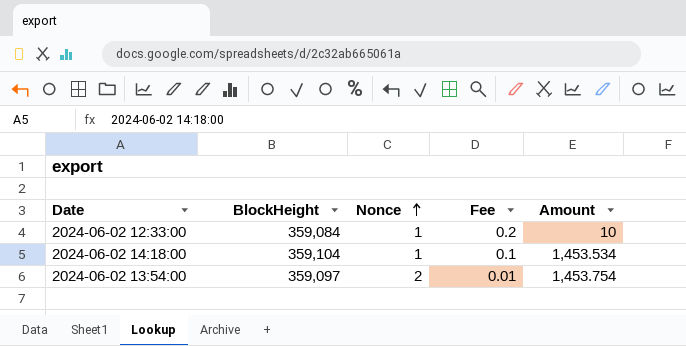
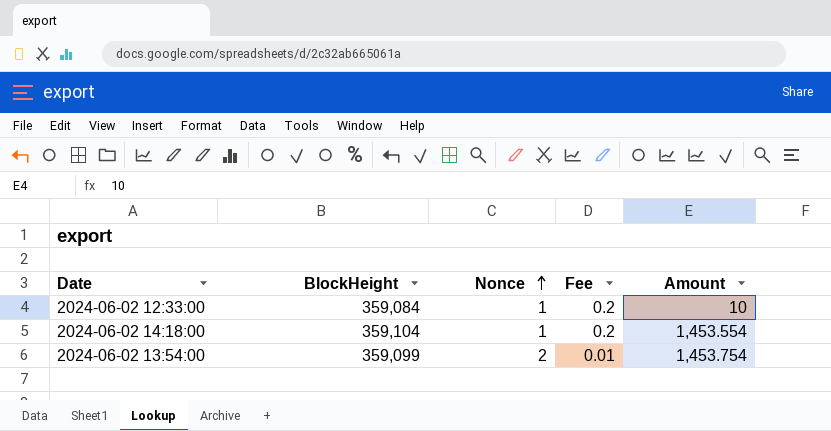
2024-06-02 14:18:00 | Fee: 0.1 -> 0.2
2024-06-02 14:18:00 | Amount: 1,453.534 -> 1,453.554
2024-06-02 13:54:00 | BlockHeight: 359,097 -> 359,099

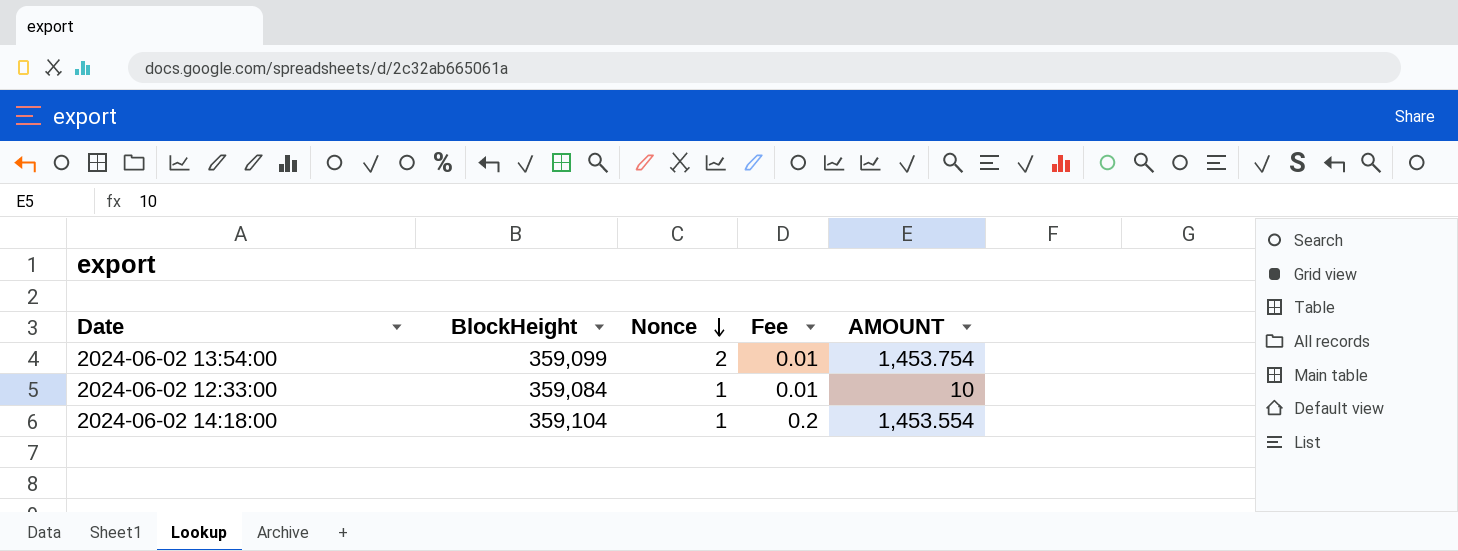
row order: Nonce ascending -> Nonce descending
column name: Amount -> AMOUNT
2024-06-02 12:33:00 | Fee: 0.2 -> 0.01

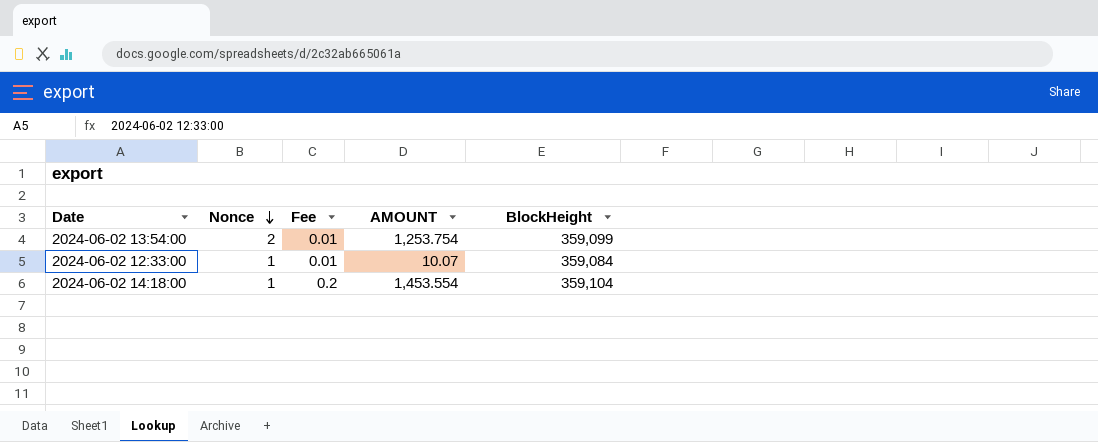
column BlockHeight | position: 2 -> 5
2024-06-02 13:54:00 | AMOUNT: 1,453.754 -> 1,253.754
2024-06-02 12:33:00 | AMOUNT: 10 -> 10.07

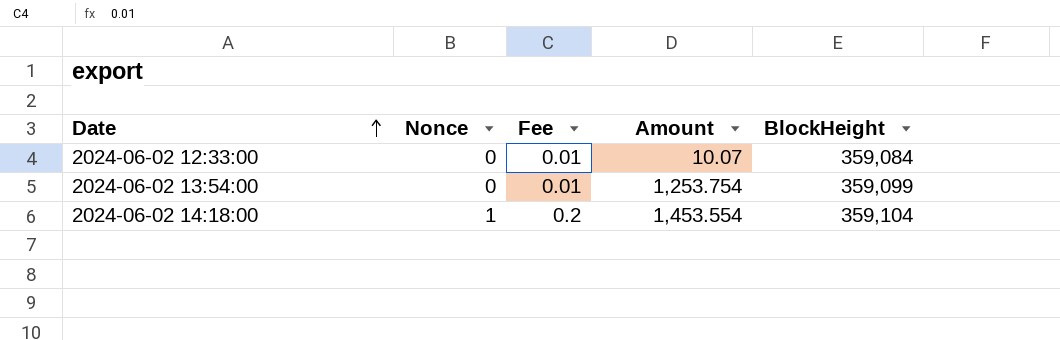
row order: Nonce descending -> Date ascending
column name: AMOUNT -> Amount
2024-06-02 12:33:00 | Nonce: 1 -> 0
2024-06-02 13:54:00 | Nonce: 2 -> 0

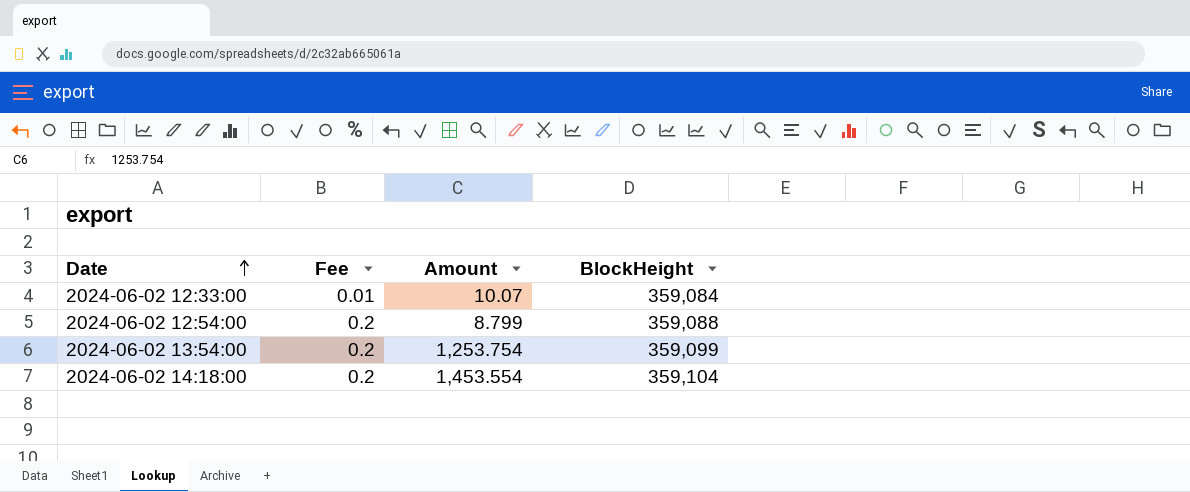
column Nonce | position: 2 -> none
row 2024-06-02 12:54:00: none -> 0.2 | 8.799 | 359,088
2024-06-02 13:54:00 | Fee: 0.01 -> 0.2

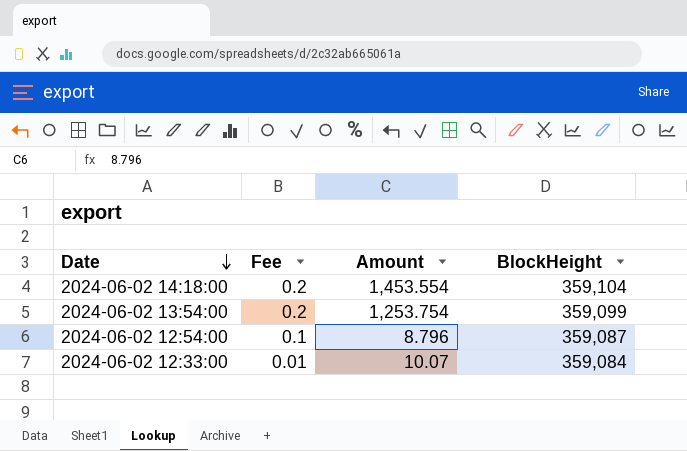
row order: Date ascending -> Date descending
2024-06-02 12:54:00 | Fee: 0.2 -> 0.1
2024-06-02 12:54:00 | Amount: 8.799 -> 8.796
2024-06-02 12:54:00 | BlockHeight: 359,088 -> 359,087

